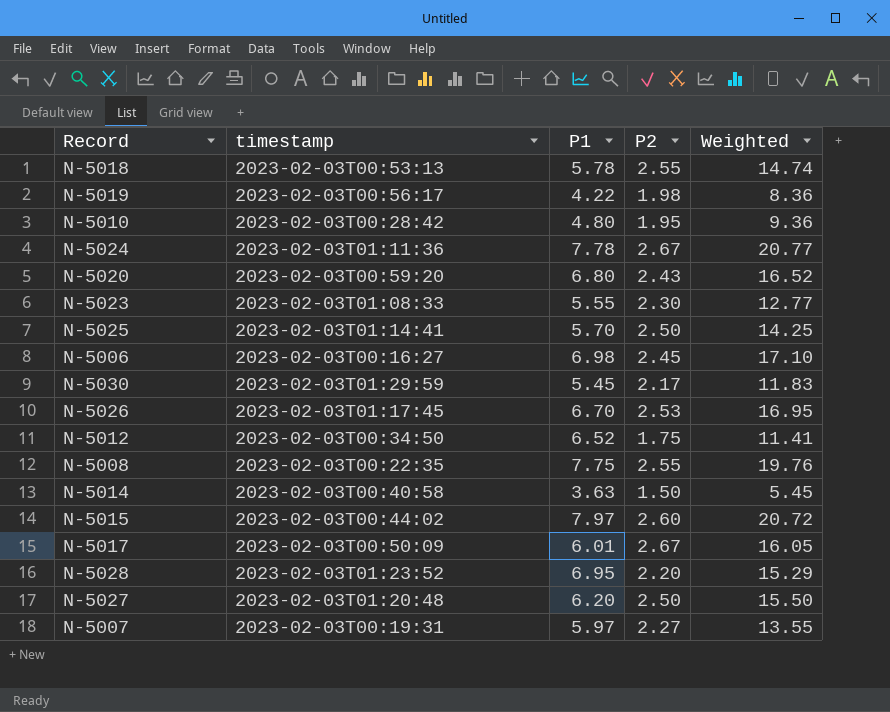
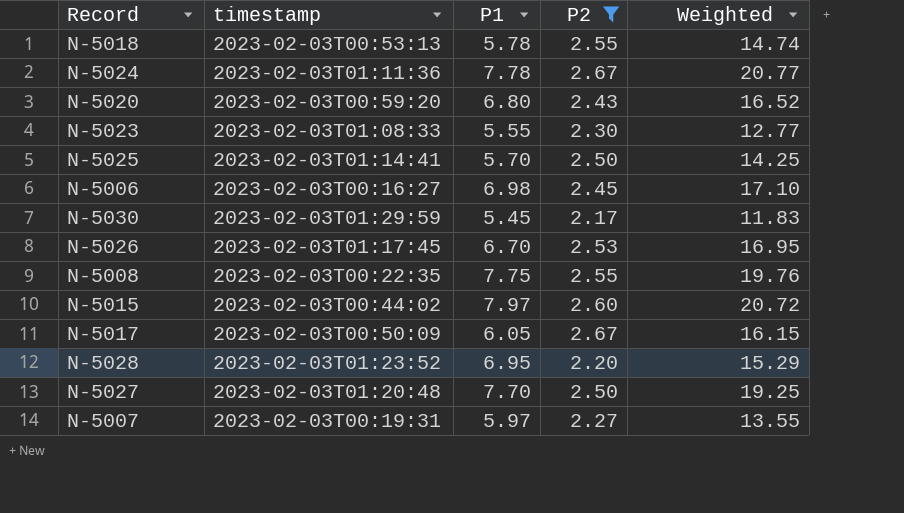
filter: none -> P2 >= 2.17
N-5017 | P1: 6.01 -> 6.05
N-5017 | Weighted: 16.05 -> 16.15
N-5027 | P1: 6.20 -> 7.70
N-5027 | Weighted: 15.50 -> 19.25

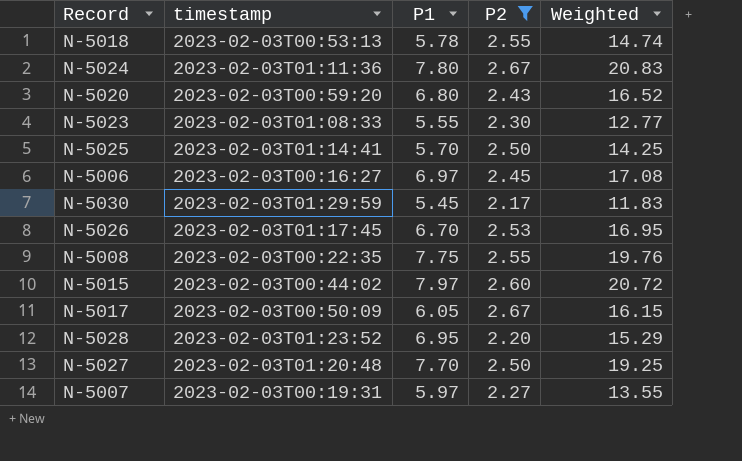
N-5024 | P1: 7.78 -> 7.80
N-5024 | Weighted: 20.77 -> 20.83
N-5006 | P1: 6.98 -> 6.97
N-5006 | Weighted: 17.10 -> 17.08

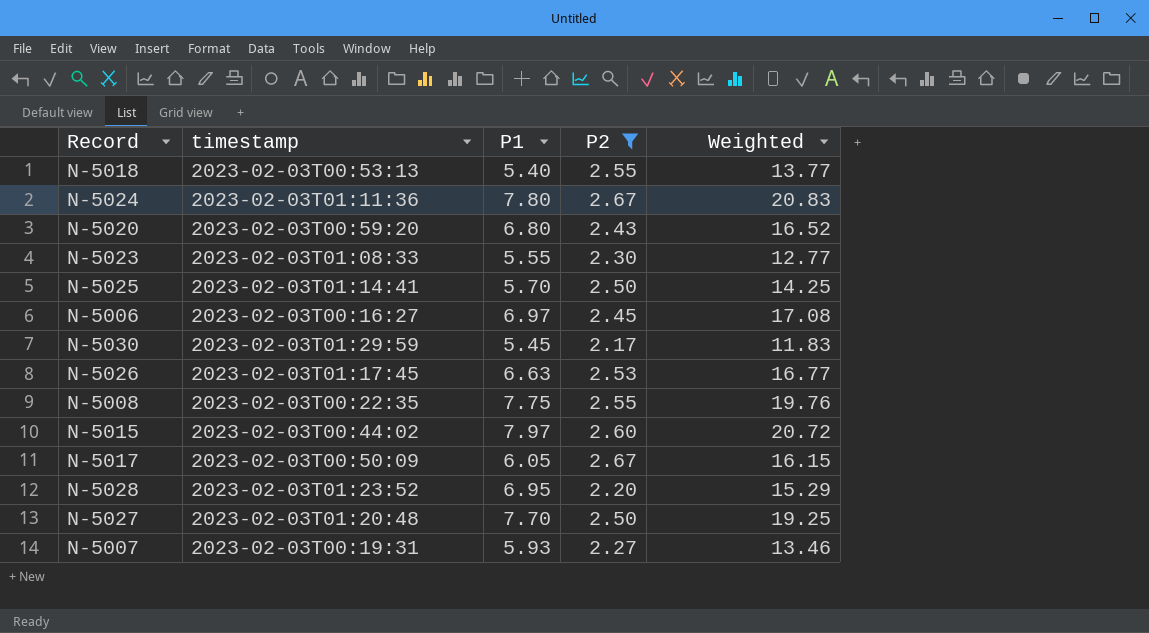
N-5018 | P1: 5.78 -> 5.40
N-5018 | Weighted: 14.74 -> 13.77
N-5026 | P1: 6.70 -> 6.63
N-5026 | Weighted: 16.95 -> 16.77
N-5007 | P1: 5.97 -> 5.93
N-5007 | Weighted: 13.55 -> 13.46

